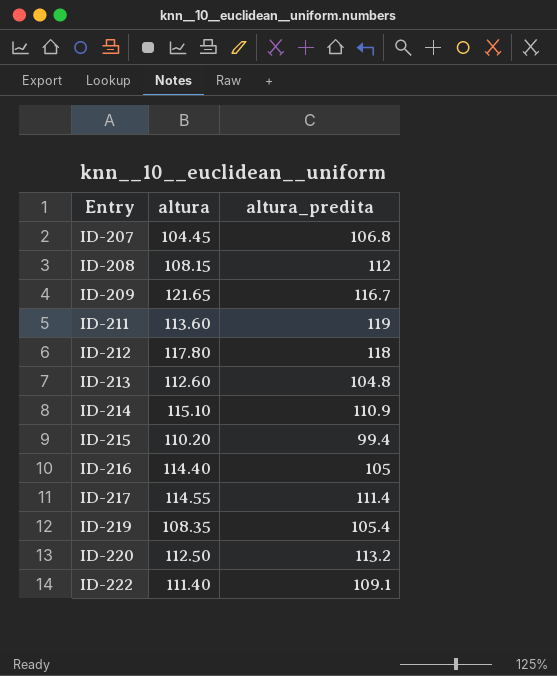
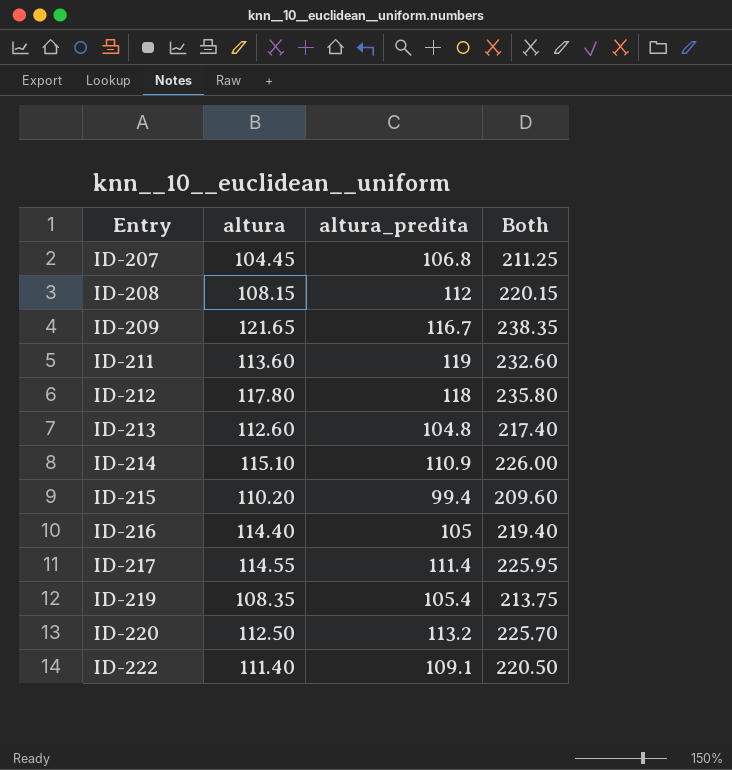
column Both | formula: none -> [altura] + [altura_predita]

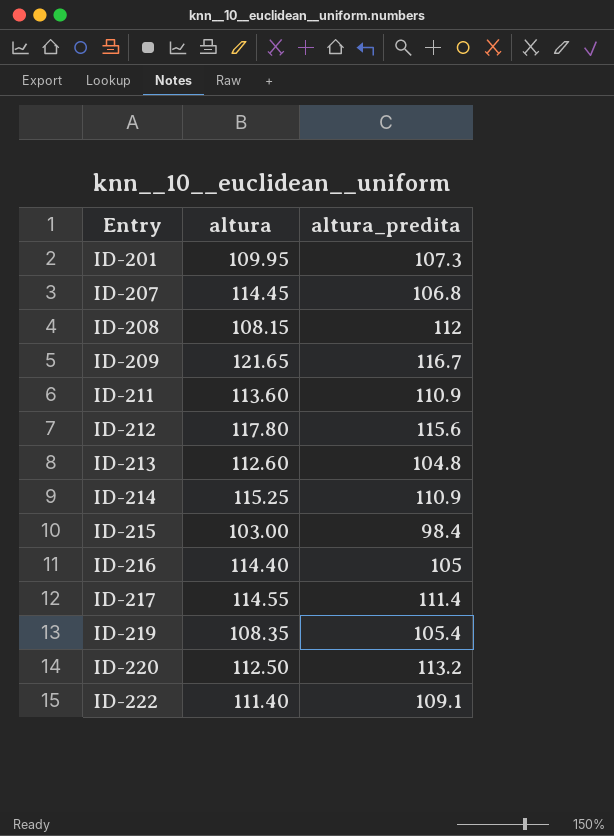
column Both | formula: [altura] + [altura_predita] -> none
row ID-201: none -> 109.95 | 107.3
ID-207 | altura: 104.45 -> 114.45
ID-211 | altura_predita: 119 -> 110.9
ID-212 | altura_predita: 118 -> 115.6
ID-214 | altura: 115.10 -> 115.25
ID-215 | altura: 110.20 -> 103.00
ID-215 | altura_predita: 99.4 -> 98.4

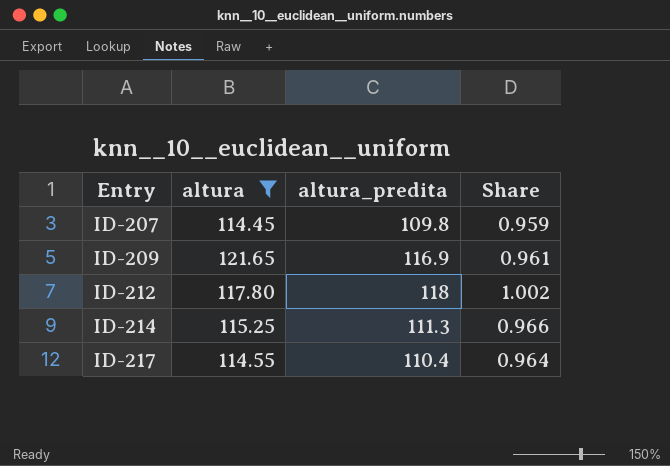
filter: none -> altura >= 114.45
column Share | formula: none -> [altura_predita] / [altura]
ID-207 | altura_predita: 106.8 -> 109.8
ID-209 | altura_predita: 116.7 -> 116.9
ID-212 | altura_predita: 115.6 -> 118
ID-214 | altura_predita: 110.9 -> 111.3
ID-217 | altura_predita: 111.4 -> 110.4

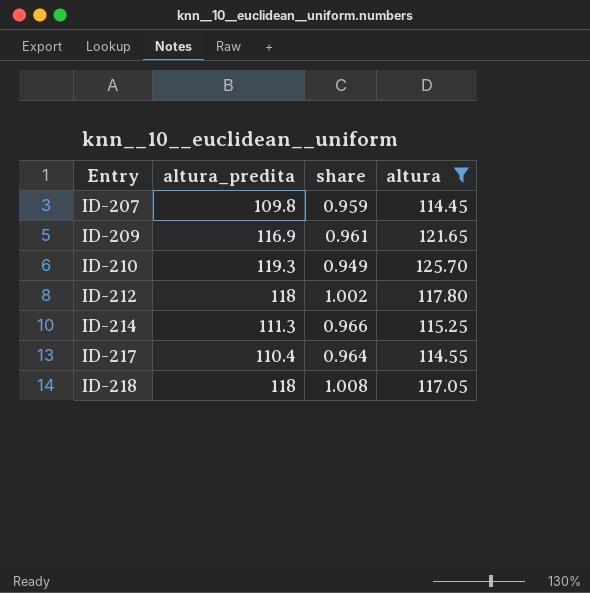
column name: Share -> share
column altura | position: 2 -> 4
row ID-210: none -> 119.3 | 0.949 | 125.70
row ID-218: none -> 118 | 1.008 | 117.05

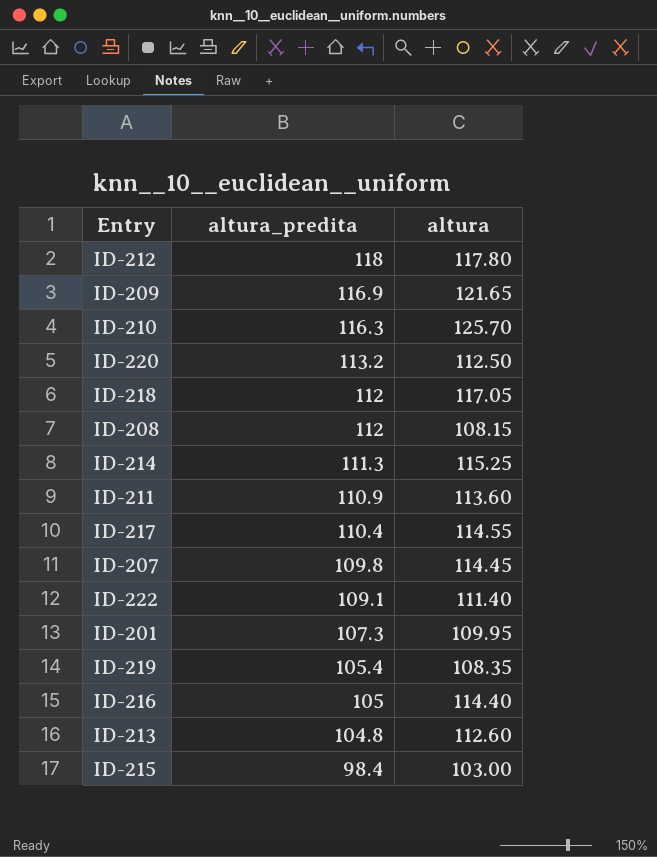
filter: altura >= 114.45 -> none
row order: Entry ascending -> altura_predita descending
column share | formula: [altura_predita] / [altura] -> none
ID-210 | altura_predita: 119.3 -> 116.3
ID-218 | altura_predita: 118 -> 112

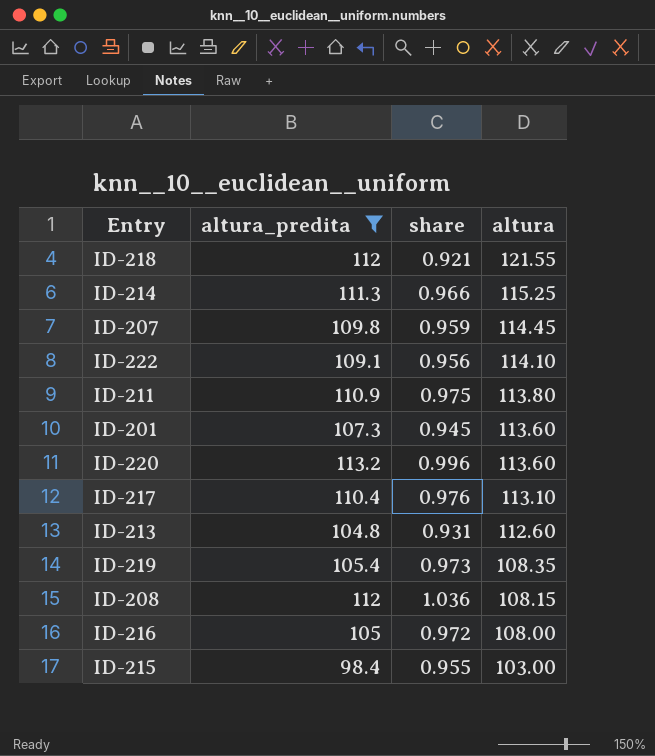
filter: none -> altura_predita <= 113.2
row order: altura_predita descending -> altura descending
column share | formula: none -> [altura_predita] / [altura]
ID-218 | altura: 117.05 -> 121.55
ID-222 | altura: 111.40 -> 114.10
ID-211 | altura: 113.60 -> 113.80
ID-201 | altura: 109.95 -> 113.60
ID-220 | altura: 112.50 -> 113.60
ID-217 | altura: 114.55 -> 113.10
ID-216 | altura: 114.40 -> 108.00

